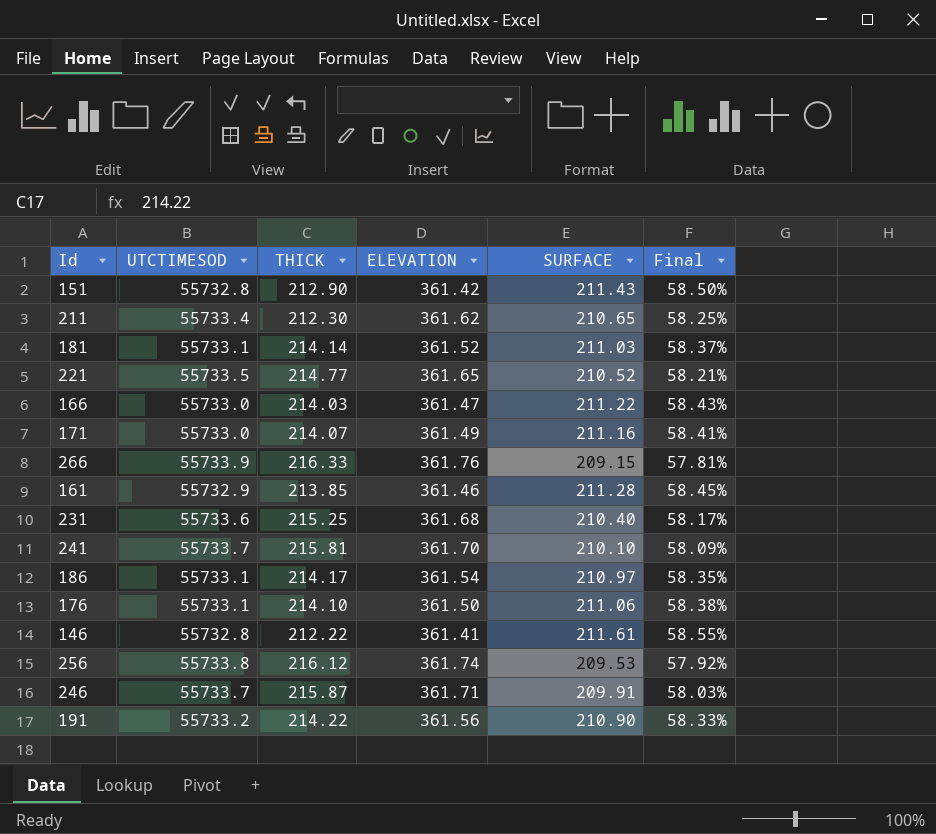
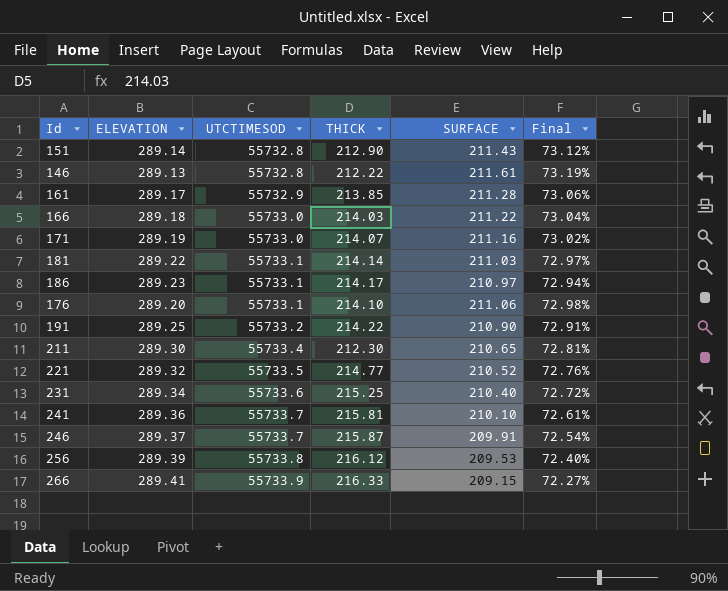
row order: none -> UTCTIMESOD ascending
column ELEVATION | position: 4 -> 2
151 | ELEVATION: 361.42 -> 289.14
151 | Final: 58.50% -> 73.12%
146 | ELEVATION: 361.41 -> 289.13
146 | Final: 58.55% -> 73.19%
161 | ELEVATION: 361.46 -> 289.17
161 | Final: 58.45% -> 73.06%
166 | ELEVATION: 361.47 -> 289.18
166 | Final: 58.43% -> 73.04%
171 | ELEVATION: 361.49 -> 289.19
171 | Final: 58.41% -> 73.02%
181 | ELEVATION: 361.52 -> 289.22
181 | Final: 58.37% -> 72.97%
186 | ELEVATION: 361.54 -> 289.23
186 | Final: 58.35% -> 72.94%
176 | ELEVATION: 361.50 -> 289.20
176 | Final: 58.38% -> 72.98%
191 | ELEVATION: 361.56 -> 289.25
191 | Final: 58.33% -> 72.91%
211 | ELEVATION: 361.62 -> 289.30
211 | Final: 58.25% -> 72.81%
221 | ELEVATION: 361.65 -> 289.32
221 | Final: 58.21% -> 72.76%
231 | ELEVATION: 361.68 -> 289.34
231 | Final: 58.17% -> 72.72%
241 | ELEVATION: 361.70 -> 289.36
241 | Final: 58.09% -> 72.61%
246 | ELEVATION: 361.71 -> 289.37
246 | Final: 58.03% -> 72.54%
256 | ELEVATION: 361.74 -> 289.39
256 | Final: 57.92% -> 72.40%
266 | ELEVATION: 361.76 -> 289.41
266 | Final: 57.81% -> 72.27%

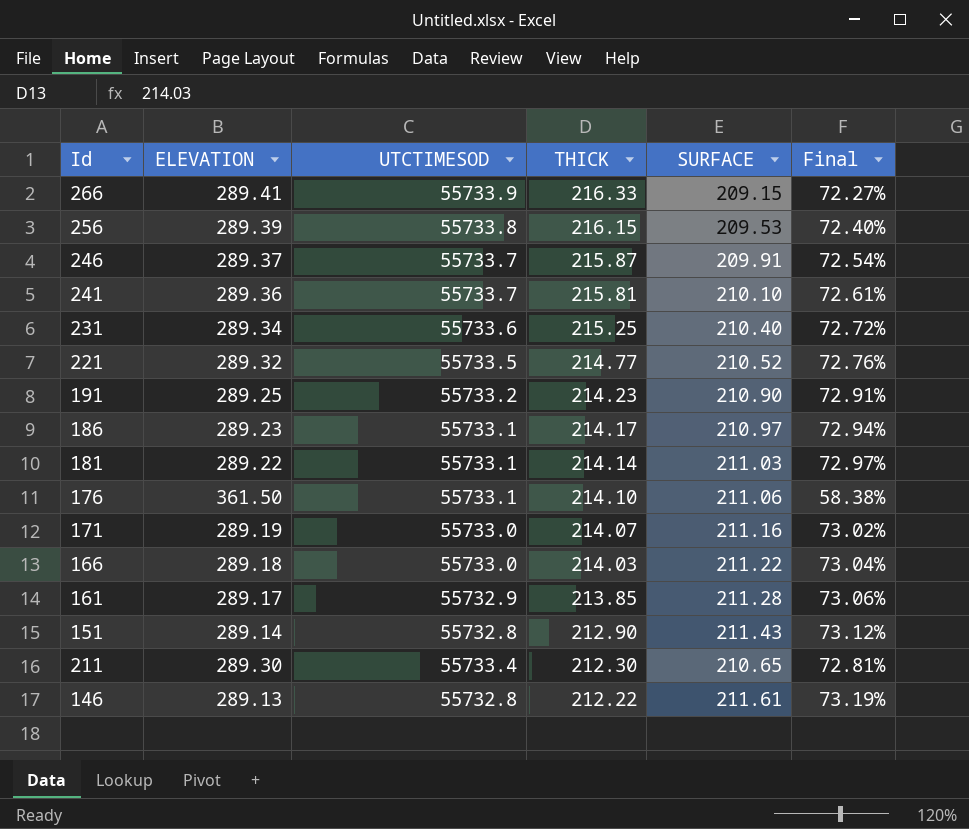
row order: UTCTIMESOD ascending -> THICK descending
256 | THICK: 216.12 -> 216.15
191 | THICK: 214.22 -> 214.23
176 | ELEVATION: 289.20 -> 361.50
176 | Final: 72.98% -> 58.38%

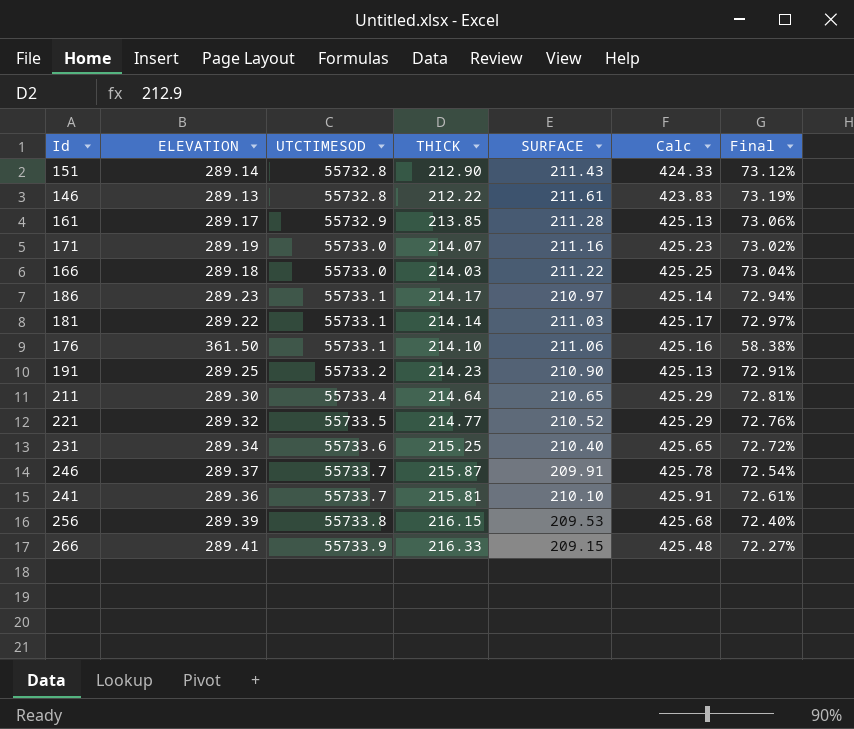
row order: THICK descending -> UTCTIMESOD ascending
column Calc | formula: none -> [THICK] + [SURFACE]
211 | THICK: 212.30 -> 214.64

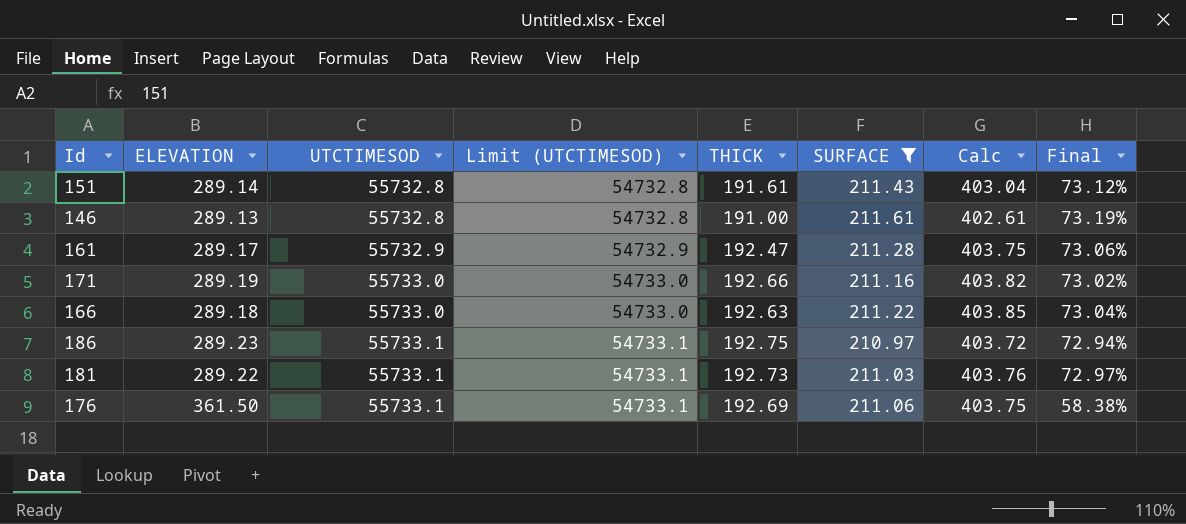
filter: none -> SURFACE >= 210.97
column Limit (UTCTIMESOD) | formula: none -> [UTCTIMESOD] - 1000
151 | THICK: 212.90 -> 191.61
151 | Calc: 424.33 -> 403.04
146 | THICK: 212.22 -> 191.00
146 | Calc: 423.83 -> 402.61
161 | THICK: 213.85 -> 192.47
161 | Calc: 425.13 -> 403.75
171 | THICK: 214.07 -> 192.66
171 | Calc: 425.23 -> 403.82
166 | THICK: 214.03 -> 192.63
166 | Calc: 425.25 -> 403.85
186 | THICK: 214.17 -> 192.75
186 | Calc: 425.14 -> 403.72
181 | THICK: 214.14 -> 192.73
181 | Calc: 425.17 -> 403.76
176 | THICK: 214.10 -> 192.69
176 | Calc: 425.16 -> 403.75

